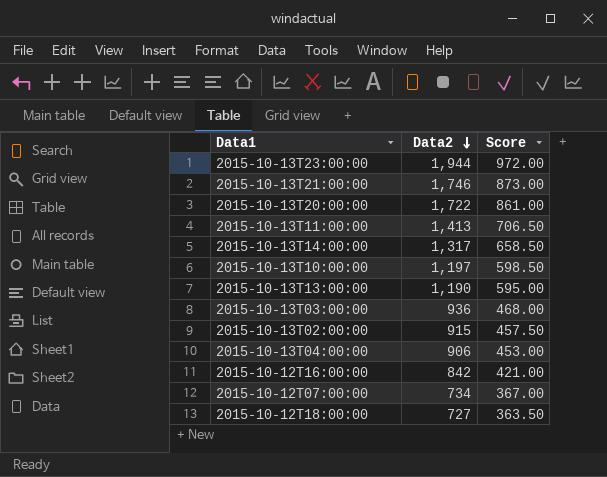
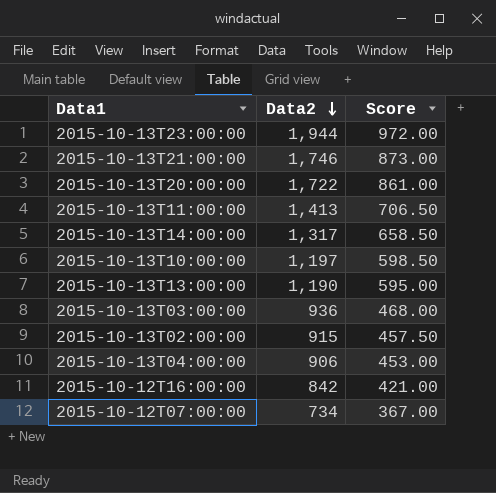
row 2015-10-12T18:00:00: 727 | 363.50 -> none

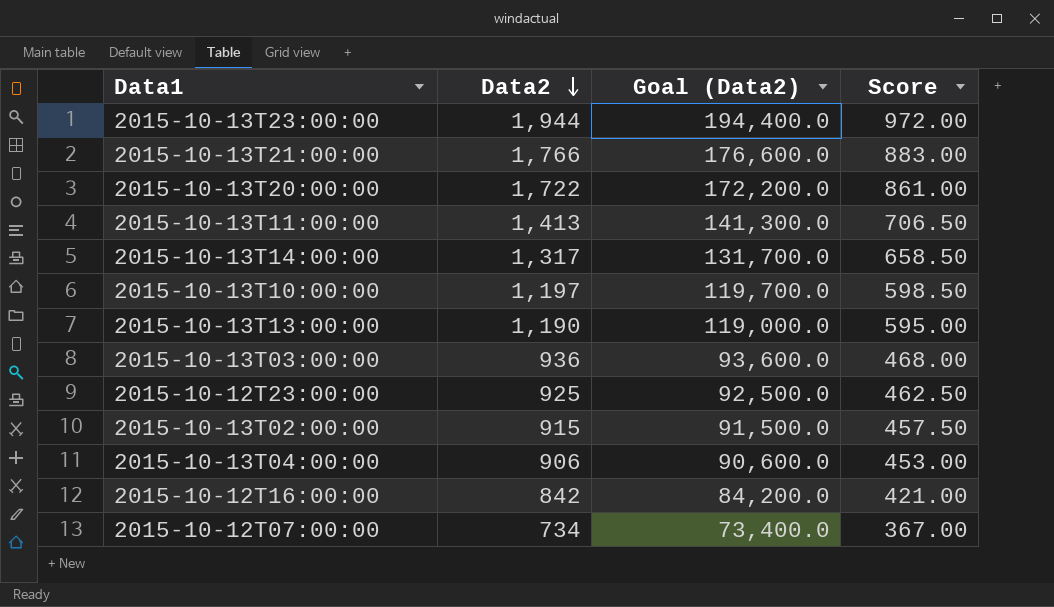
column Goal (Data2) | formula: none -> [Data2] * 100
2015-10-13T21:00:00 | Data2: 1,746 -> 1,766
2015-10-13T21:00:00 | Score: 873.00 -> 883.00
row 2015-10-12T23:00:00: none -> 925 | 92,500.0 | 462.50

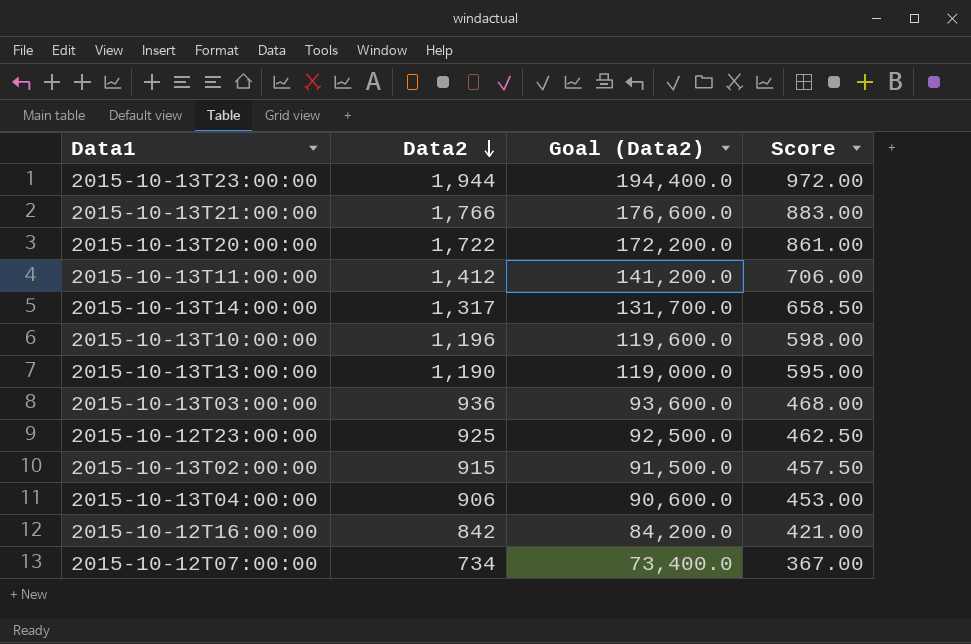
2015-10-13T11:00:00 | Data2: 1,413 -> 1,412
2015-10-13T11:00:00 | Goal (Data2): 141,300.0 -> 141,200.0
2015-10-13T11:00:00 | Score: 706.50 -> 706.00
2015-10-13T10:00:00 | Data2: 1,197 -> 1,196
2015-10-13T10:00:00 | Goal (Data2): 119,700.0 -> 119,600.0
2015-10-13T10:00:00 | Score: 598.50 -> 598.00

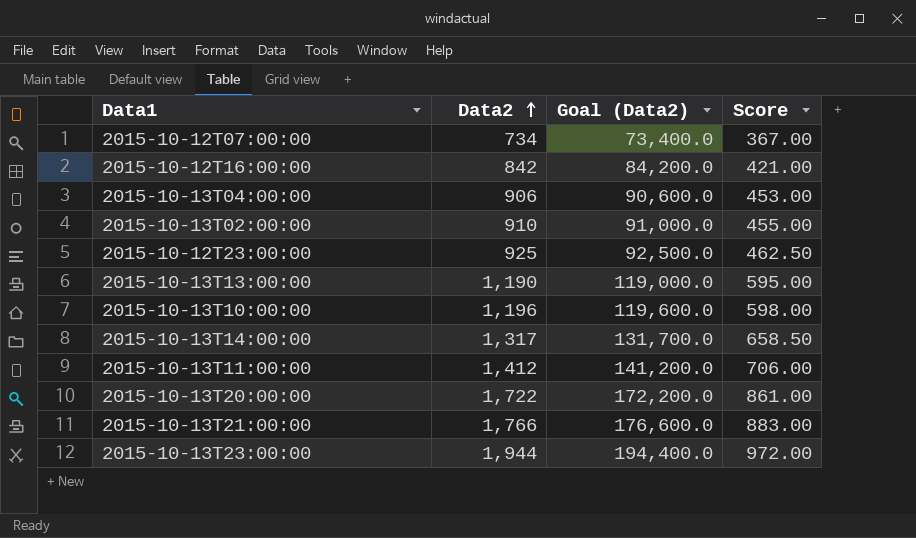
row order: Data2 descending -> Data2 ascending
row 2015-10-13T03:00:00: 936 | 93,600.0 | 468.00 -> none
2015-10-13T02:00:00 | Data2: 915 -> 910
2015-10-13T02:00:00 | Goal (Data2): 91,500.0 -> 91,000.0
2015-10-13T02:00:00 | Score: 457.50 -> 455.00

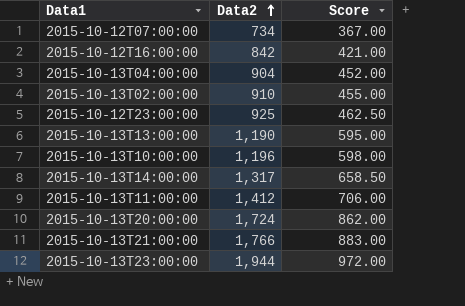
column Goal (Data2) | formula: [Data2] * 100 -> none
2015-10-13T04:00:00 | Data2: 906 -> 904
2015-10-13T04:00:00 | Score: 453.00 -> 452.00
2015-10-13T20:00:00 | Data2: 1,722 -> 1,724
2015-10-13T20:00:00 | Score: 861.00 -> 862.00

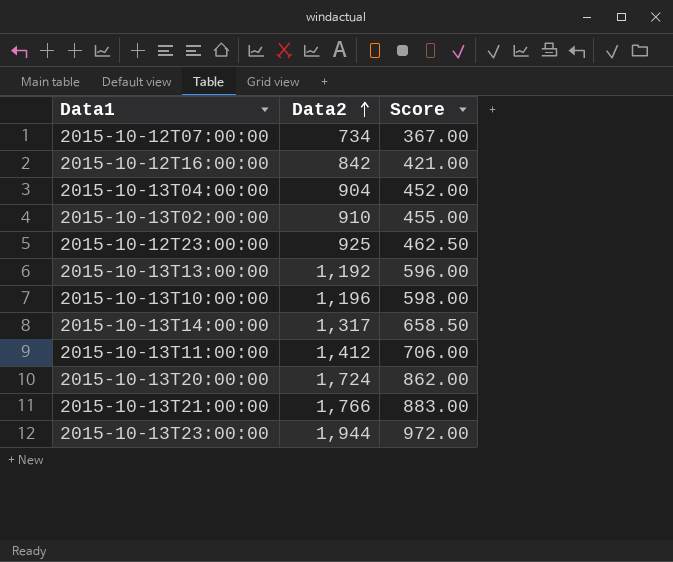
2015-10-13T13:00:00 | Data2: 1,190 -> 1,192
2015-10-13T13:00:00 | Score: 595.00 -> 596.00

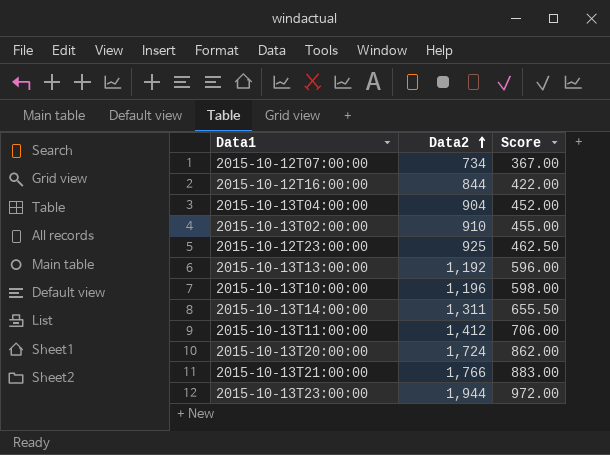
2015-10-12T16:00:00 | Data2: 842 -> 844
2015-10-12T16:00:00 | Score: 421.00 -> 422.00
2015-10-13T14:00:00 | Data2: 1,317 -> 1,311
2015-10-13T14:00:00 | Score: 658.50 -> 655.50

